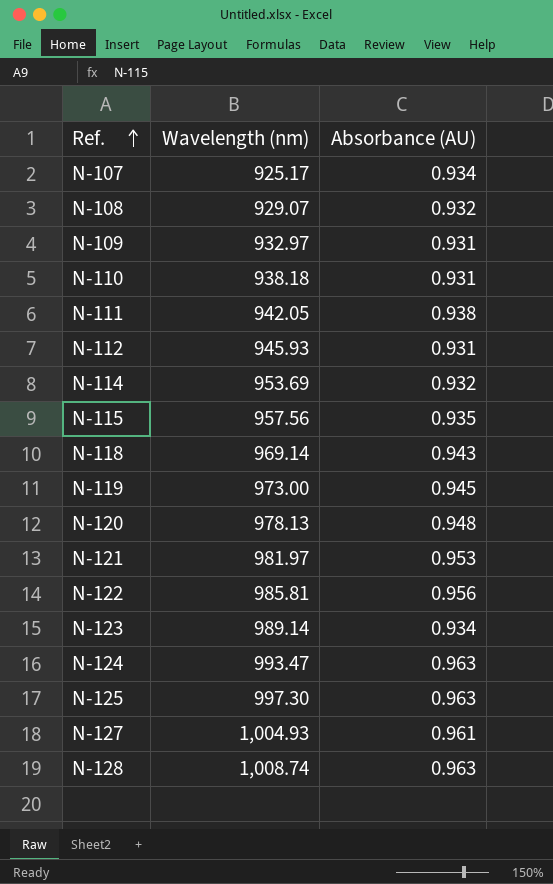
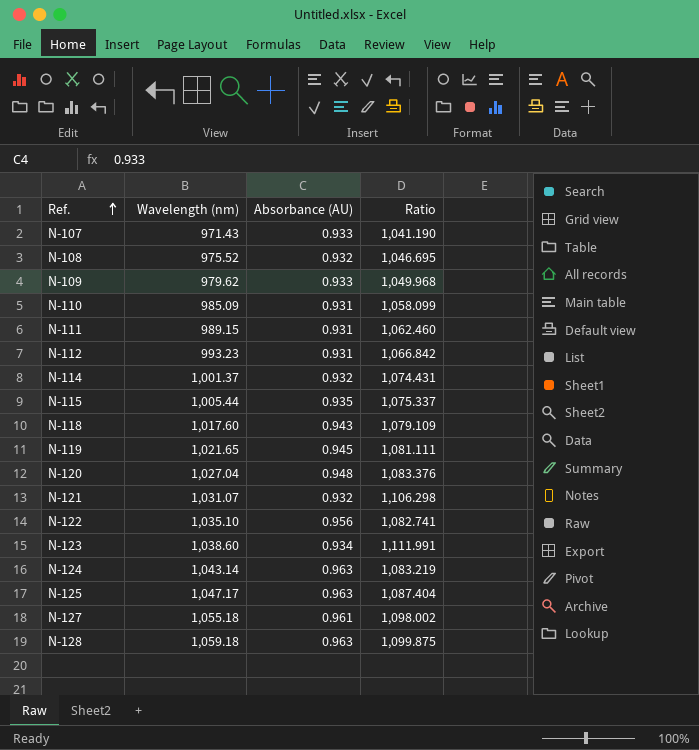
column Ratio | formula: none -> [Wavelength (nm)] / [Absorbance (AU)]
N-107 | Wavelength (nm): 925.17 -> 971.43
N-107 | Absorbance (AU): 0.934 -> 0.933
N-108 | Wavelength (nm): 929.07 -> 975.52
N-109 | Wavelength (nm): 932.97 -> 979.62
N-109 | Absorbance (AU): 0.931 -> 0.933
N-110 | Wavelength (nm): 938.18 -> 985.09
N-111 | Wavelength (nm): 942.05 -> 989.15
N-111 | Absorbance (AU): 0.938 -> 0.931
N-112 | Wavelength (nm): 945.93 -> 993.23
N-114 | Wavelength (nm): 953.69 -> 1,001.37
N-115 | Wavelength (nm): 957.56 -> 1,005.44
N-118 | Wavelength (nm): 969.14 -> 1,017.60
N-119 | Wavelength (nm): 973.00 -> 1,021.65
N-120 | Wavelength (nm): 978.13 -> 1,027.04
N-121 | Wavelength (nm): 981.97 -> 1,031.07
N-121 | Absorbance (AU): 0.953 -> 0.932
N-122 | Wavelength (nm): 985.81 -> 1,035.10
N-123 | Wavelength (nm): 989.14 -> 1,038.60
N-124 | Wavelength (nm): 993.47 -> 1,043.14
N-125 | Wavelength (nm): 997.30 -> 1,047.17
N-127 | Wavelength (nm): 1,004.93 -> 1,055.18
N-128 | Wavelength (nm): 1,008.74 -> 1,059.18

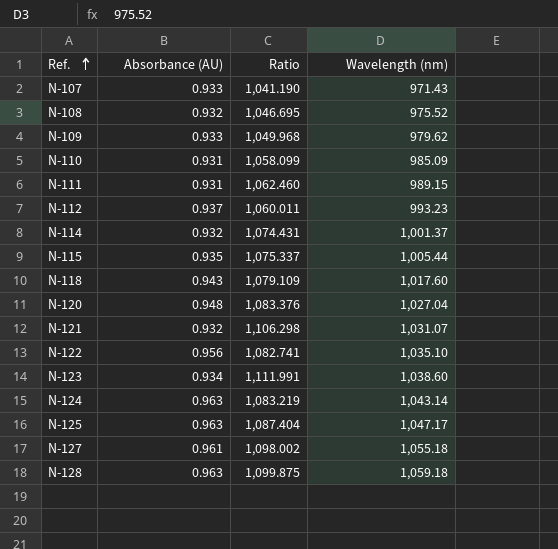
column Wavelength (nm) | position: 2 -> 4
row N-119: 1,021.65 | 0.945 | 1,081.111 -> none
N-112 | Absorbance (AU): 0.931 -> 0.937
N-112 | Ratio: 1,066.842 -> 1,060.011

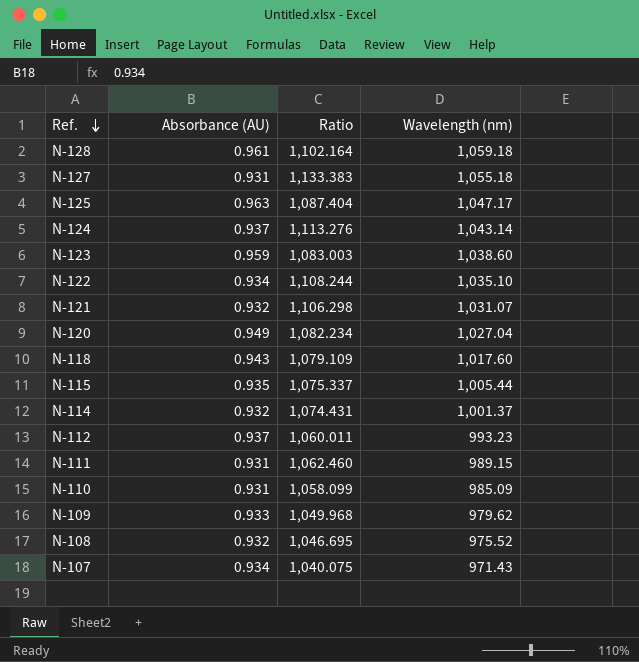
row order: Ref. ascending -> Ref. descending
N-128 | Absorbance (AU): 0.963 -> 0.961
N-128 | Ratio: 1,099.875 -> 1,102.164
N-127 | Absorbance (AU): 0.961 -> 0.931
N-127 | Ratio: 1,098.002 -> 1,133.383
N-124 | Absorbance (AU): 0.963 -> 0.937
N-124 | Ratio: 1,083.219 -> 1,113.276
N-123 | Absorbance (AU): 0.934 -> 0.959
N-123 | Ratio: 1,111.991 -> 1,083.003
N-122 | Absorbance (AU): 0.956 -> 0.934
N-122 | Ratio: 1,082.741 -> 1,108.244
N-120 | Absorbance (AU): 0.948 -> 0.949
N-120 | Ratio: 1,083.376 -> 1,082.234
N-107 | Absorbance (AU): 0.933 -> 0.934
N-107 | Ratio: 1,041.190 -> 1,040.075

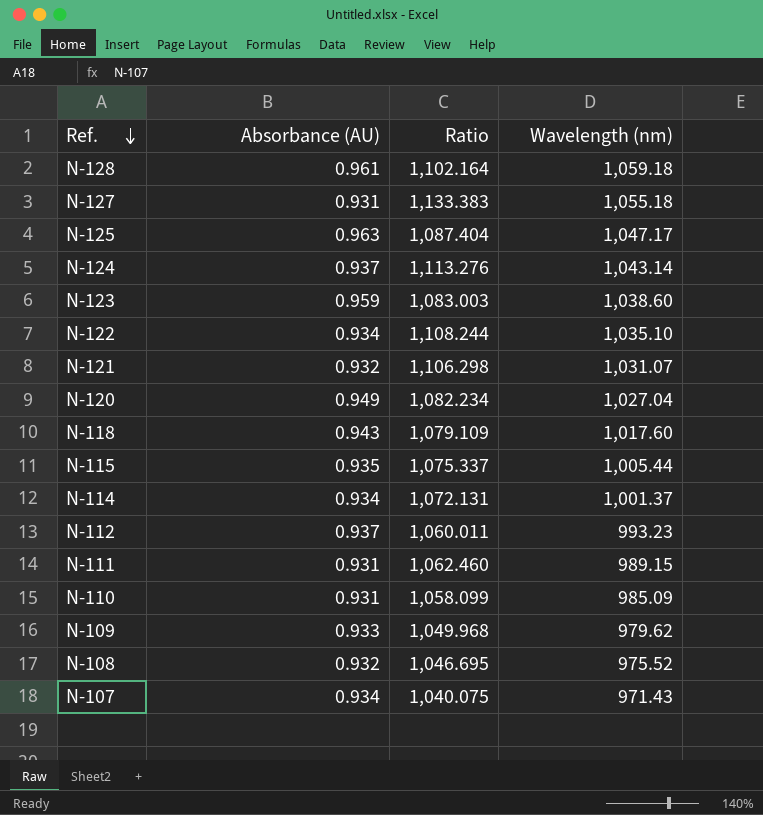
N-114 | Absorbance (AU): 0.932 -> 0.934
N-114 | Ratio: 1,074.431 -> 1,072.131

